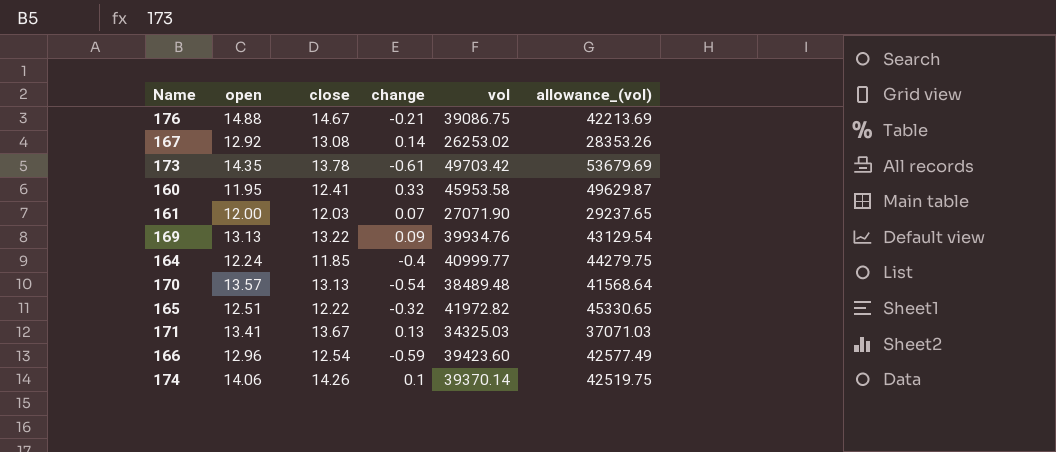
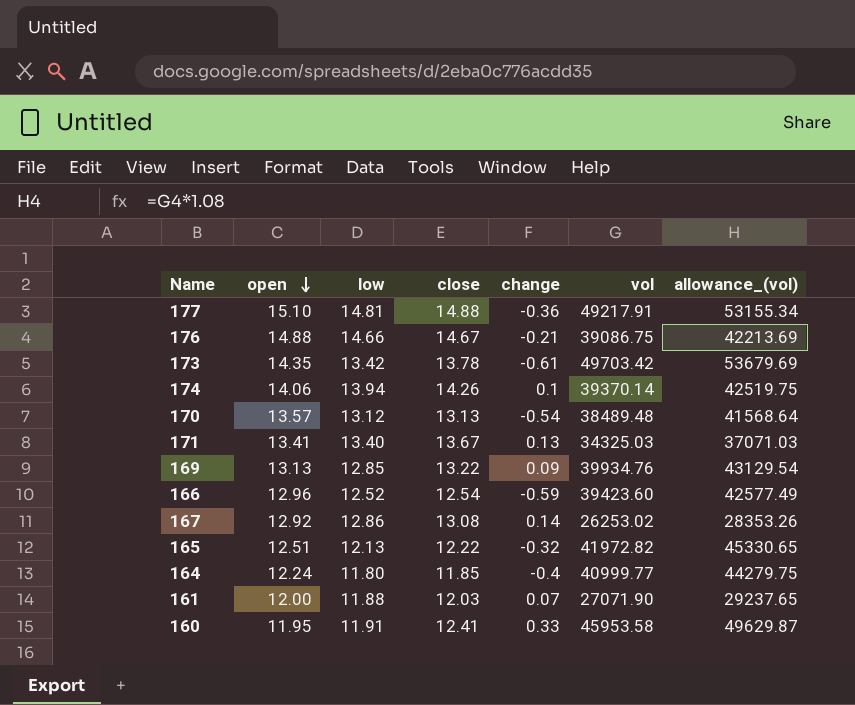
row order: none -> open descending
column low | position: none -> 3
row 177: none -> 15.10 | 14.81 | 14.88 | -0.36 | 49217.91 | 53155.34

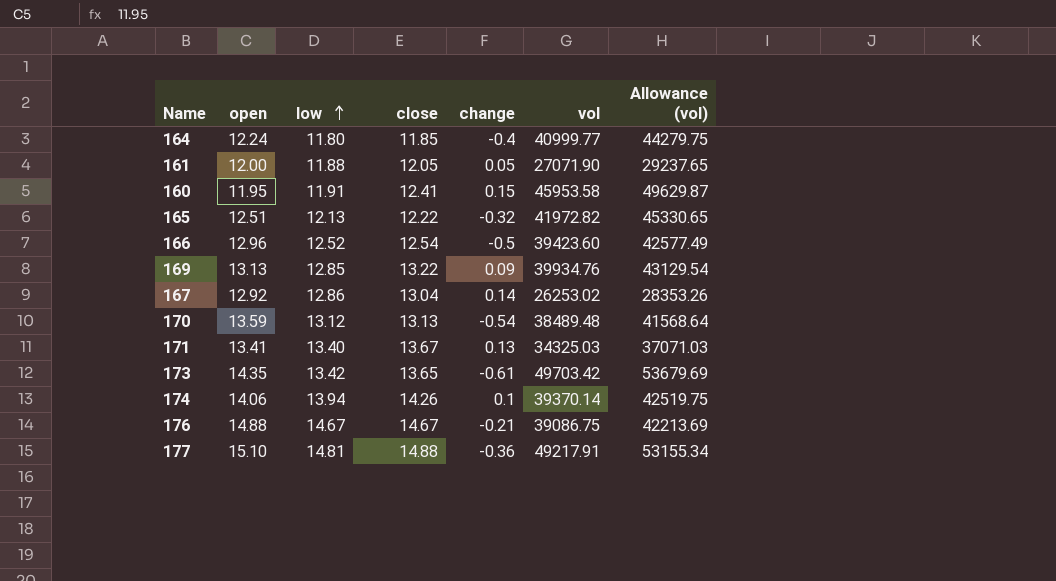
row order: open descending -> low ascending
column name: allowance_(vol) -> Allowance (vol)
161 | close: 12.03 -> 12.05
161 | change: 0.07 -> 0.05
160 | change: 0.33 -> 0.15
166 | change: -0.59 -> -0.5
167 | close: 13.08 -> 13.04
170 | open: 13.57 -> 13.59
173 | close: 13.78 -> 13.65
176 | low: 14.66 -> 14.67

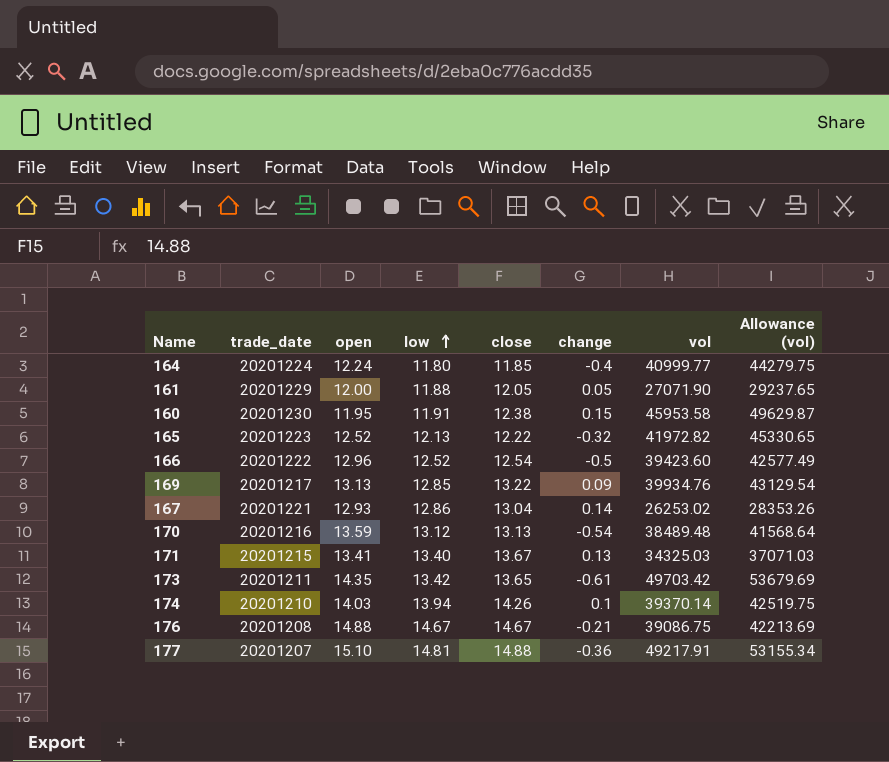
column trade_date | position: none -> 2
160 | close: 12.41 -> 12.38
165 | open: 12.51 -> 12.52
167 | open: 12.92 -> 12.93
174 | open: 14.06 -> 14.03

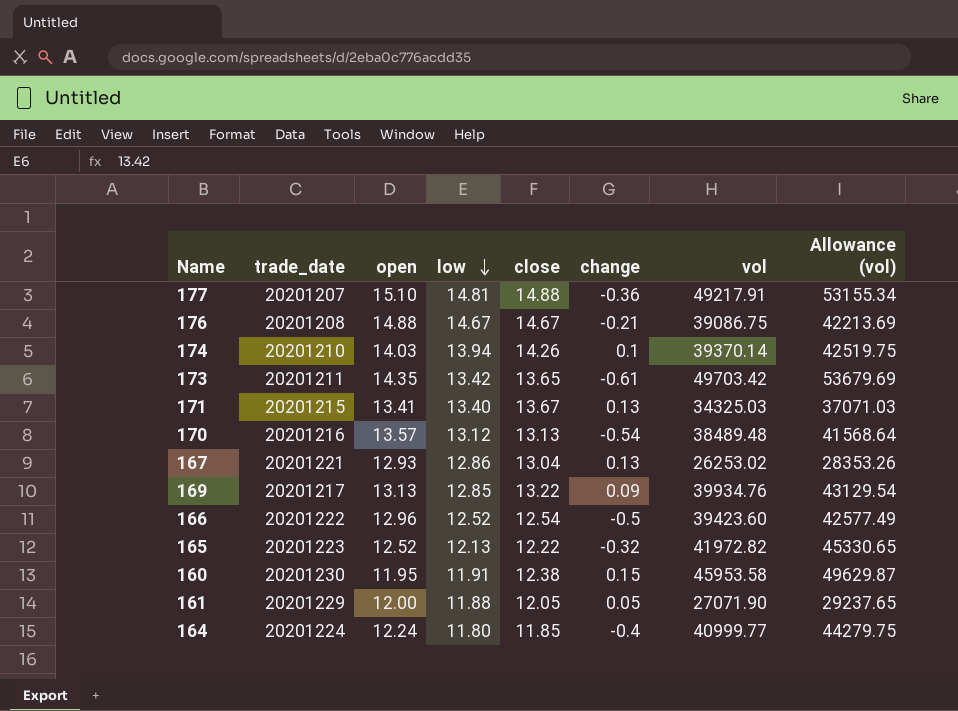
row order: low ascending -> low descending
170 | open: 13.59 -> 13.57
167 | change: 0.14 -> 0.13

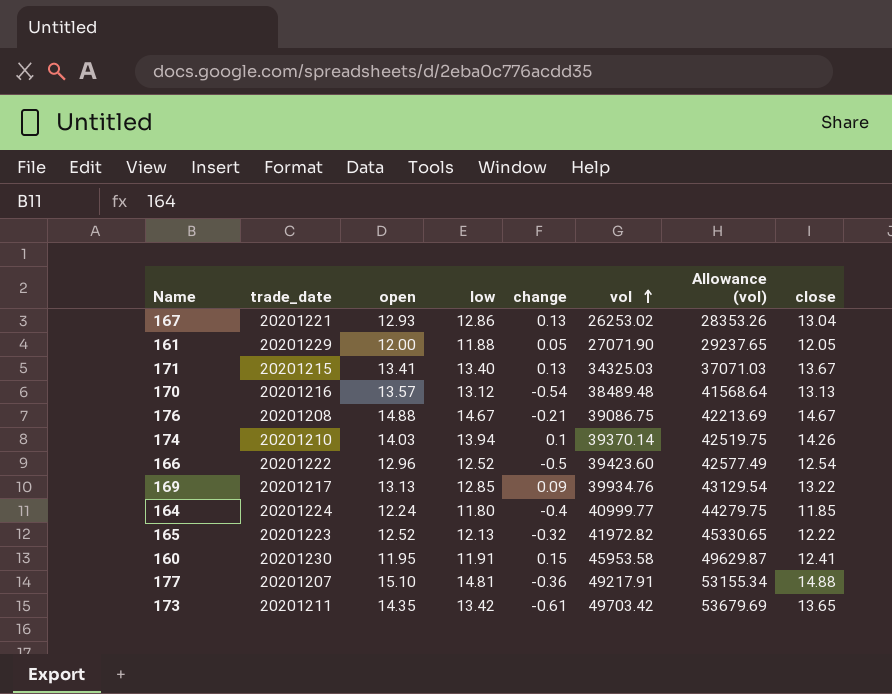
row order: low descending -> vol ascending
column close | position: 5 -> 8
160 | close: 12.38 -> 12.41

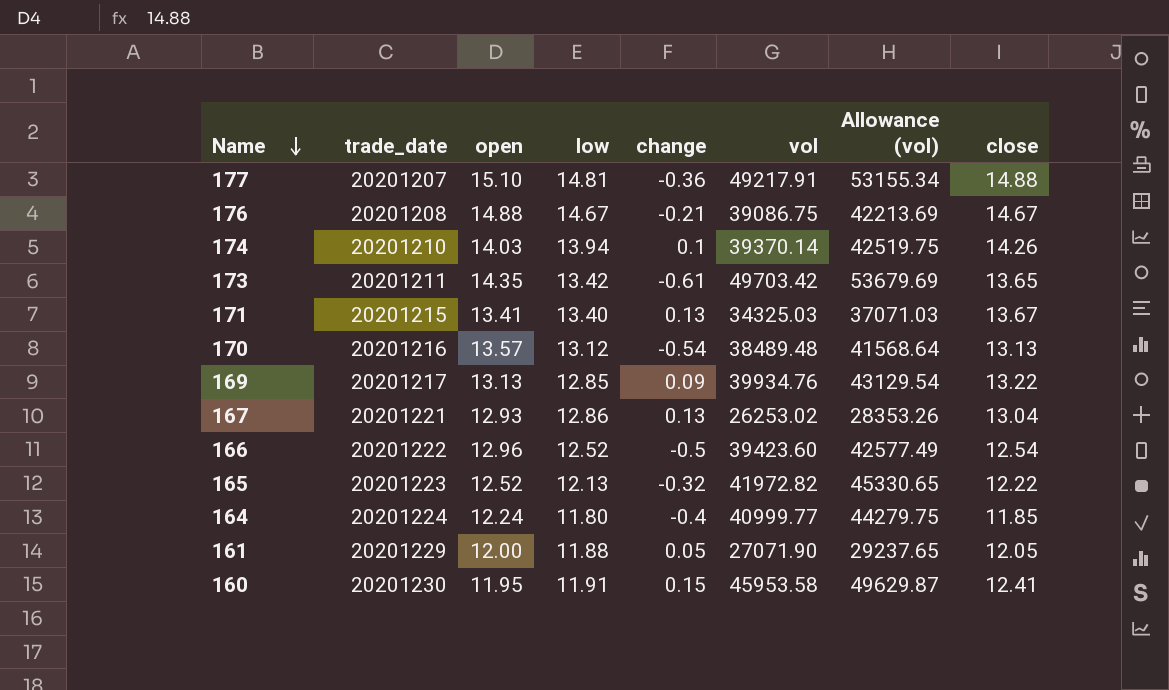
row order: vol ascending -> Name descending

